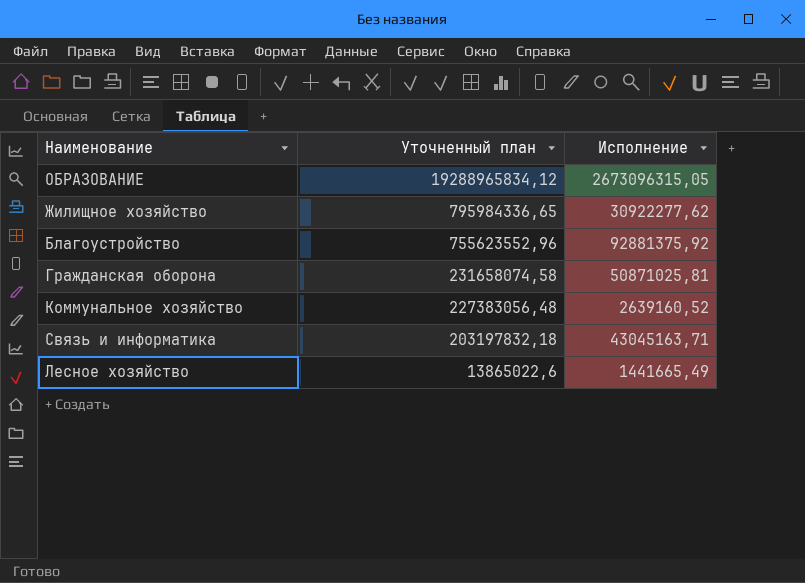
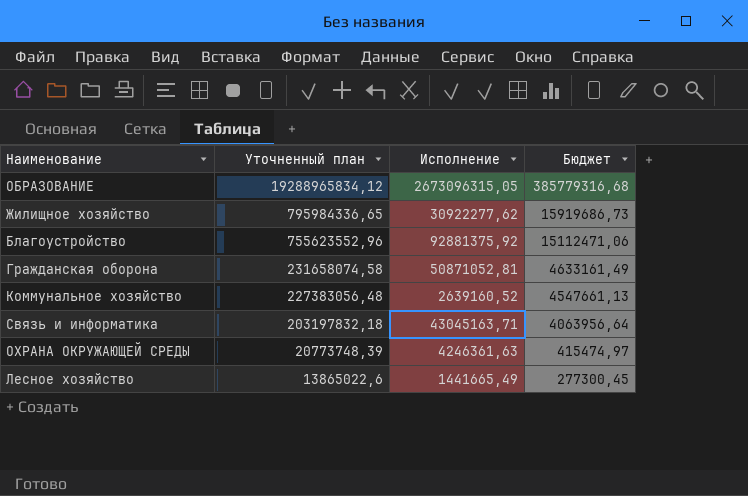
column Бюджет | formula: none -> [Уточненный план] * 0,02
Гражданская оборона | Исполнение: 50871025,81 -> 50871052,81
row ОХРАНА ОКРУЖАЮЩЕЙ СРЕДЫ: none -> 20773748,39 | 4246361,63 | 415474,97

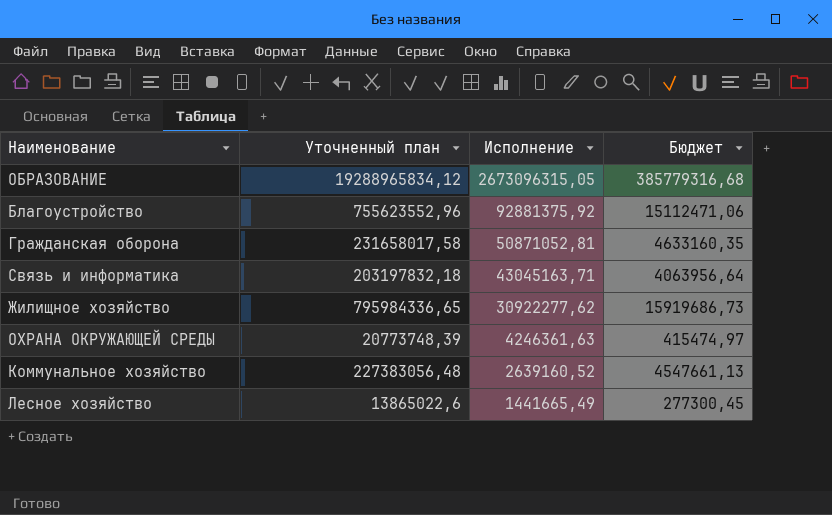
row order: Уточненный план descending -> Исполнение descending
Гражданская оборона | Уточненный план: 231658074,58 -> 231658017,58
Гражданская оборона | Бюджет: 4633161,49 -> 4633160,35

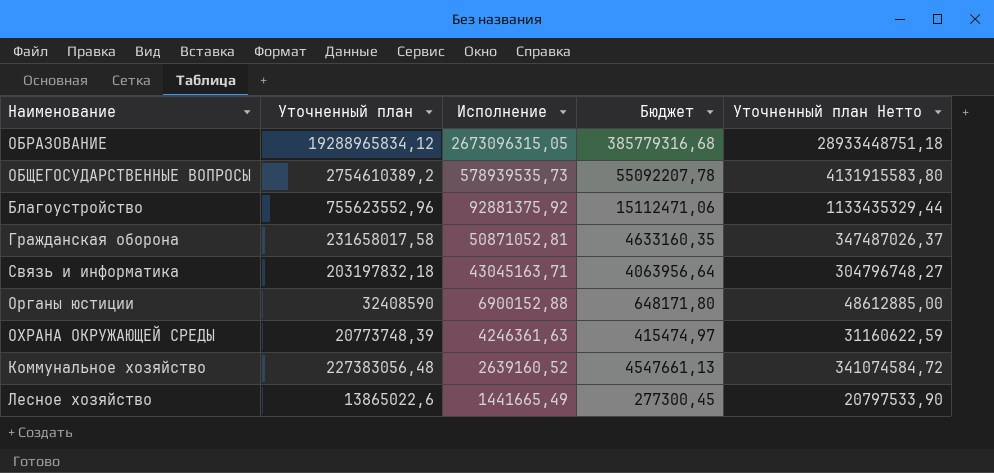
column Уточненный план Нетто | formula: none -> [Уточненный план] * 1,5
row Жилищное хозяйство: 795984336,65 | 30922277,62 | 15919686,73 -> none
row ОБЩЕГОСУДАРСТВЕННЫЕ ВОПРОСЫ: none -> 2754610389,2 | 578939535,73 | 55092207,78 | 4131915583,80
row Органы юстиции: none -> 32408590 | 6900152,88 | 648171,80 | 48612885,00

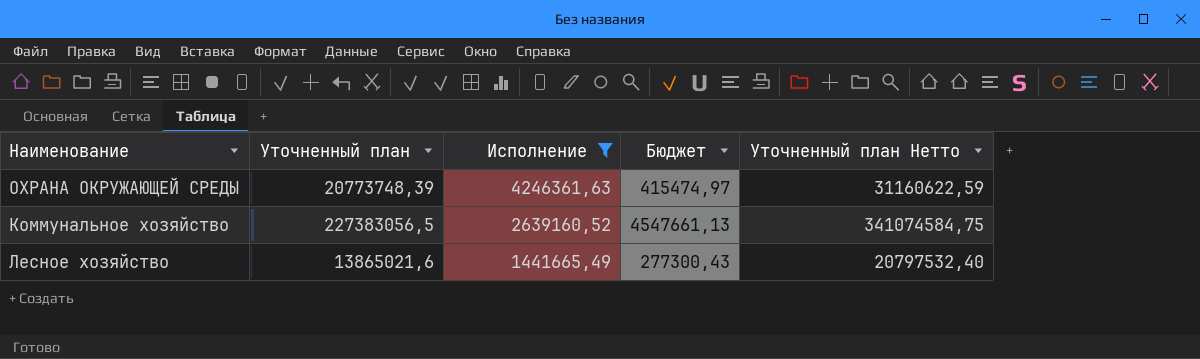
filter: none -> Исполнение <= 4246361,63
Коммунальное хозяйство | Уточненный план: 227383056,48 -> 227383056,5
Коммунальное хозяйство | Уточненный план Нетто: 341074584,72 -> 341074584,75
Лесное хозяйство | Уточненный план: 13865022,6 -> 13865021,6
Лесное хозяйство | Бюджет: 277300,45 -> 277300,43
Лесное хозяйство | Уточненный план Нетто: 20797533,90 -> 20797532,40

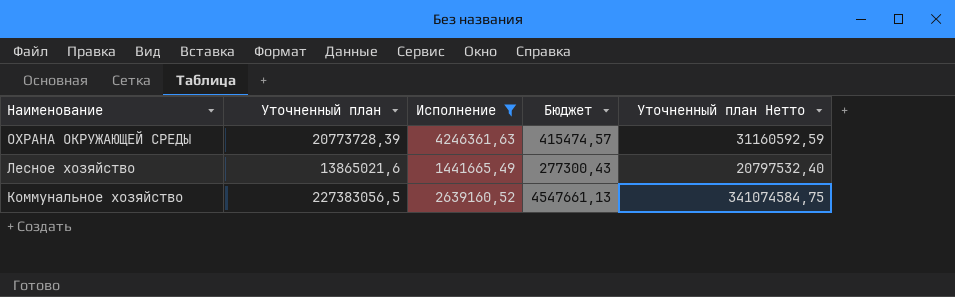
row order: Исполнение descending -> Наименование descending
ОХРАНА ОКРУЖАЮЩЕЙ СРЕДЫ | Уточненный план: 20773748,39 -> 20773728,39
ОХРАНА ОКРУЖАЮЩЕЙ СРЕДЫ | Бюджет: 415474,97 -> 415474,57
ОХРАНА ОКРУЖАЮЩЕЙ СРЕДЫ | Уточненный план Нетто: 31160622,59 -> 31160592,59

